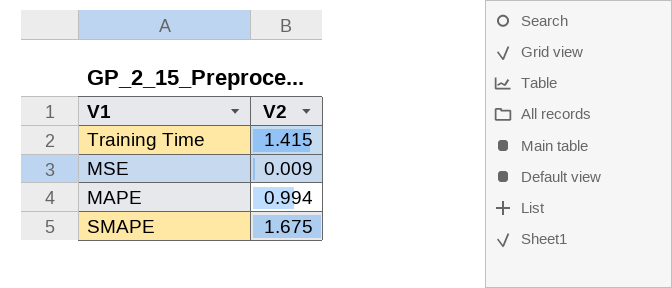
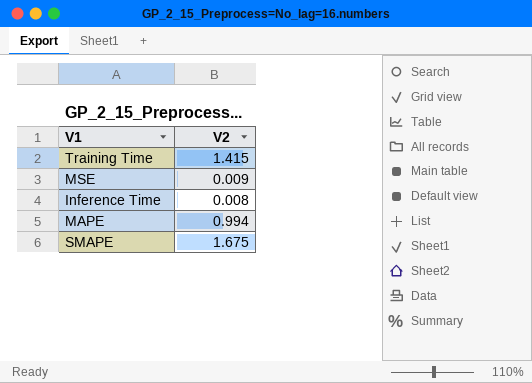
row Inference Time: none -> 0.008

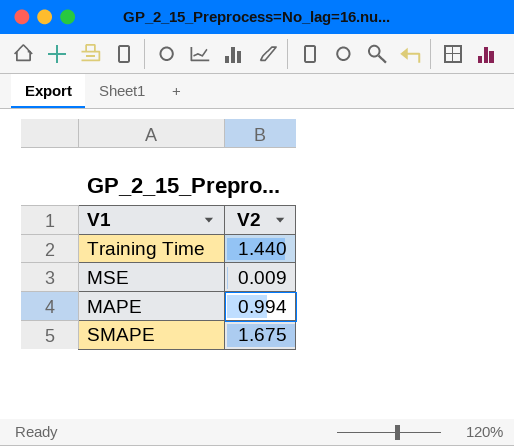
row Inference Time: 0.008 -> none
Training Time | V2: 1.415 -> 1.440

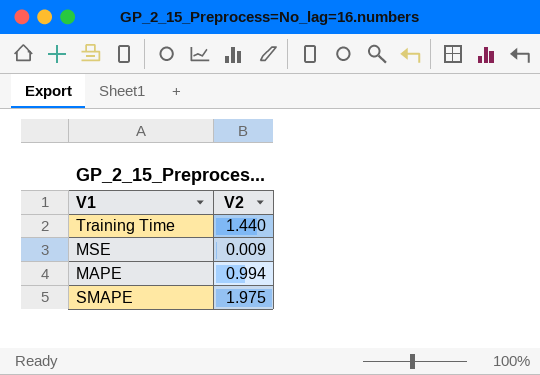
SMAPE | V2: 1.675 -> 1.975

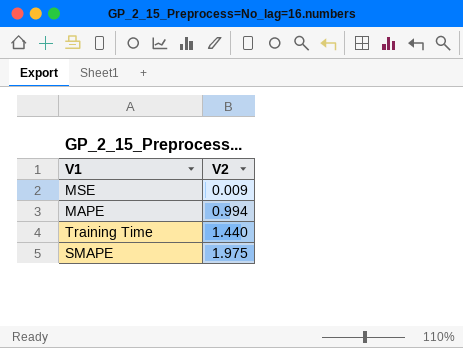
row order: none -> V2 ascending

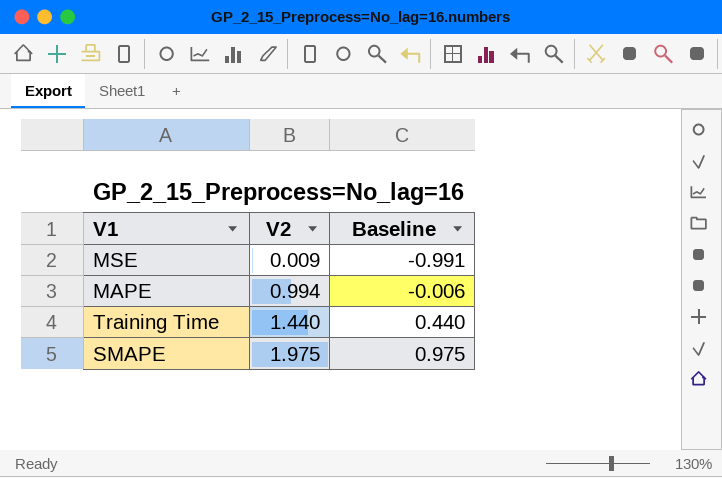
column Baseline | formula: none -> [V2] - 1

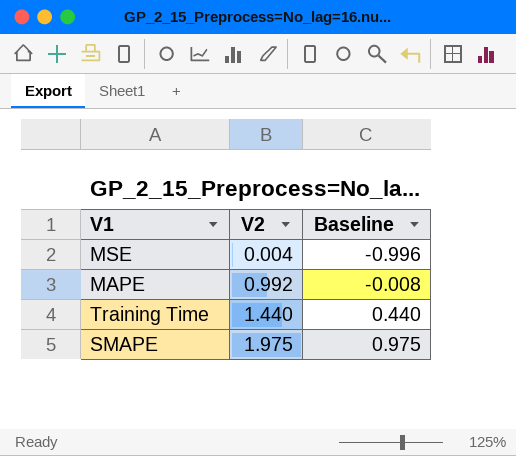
MSE | V2: 0.009 -> 0.004
MSE | Baseline: -0.991 -> -0.996
MAPE | V2: 0.994 -> 0.992
MAPE | Baseline: -0.006 -> -0.008

